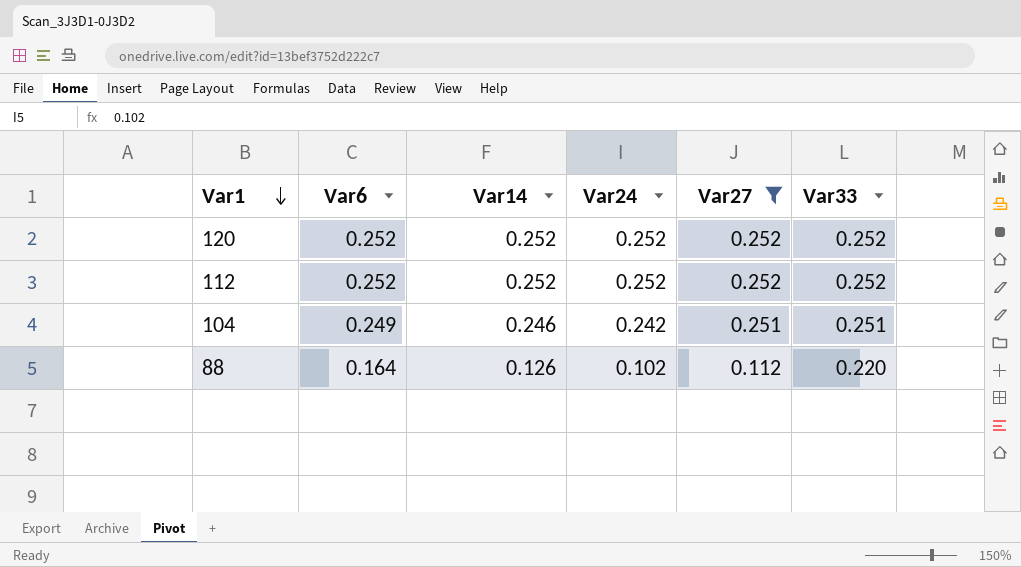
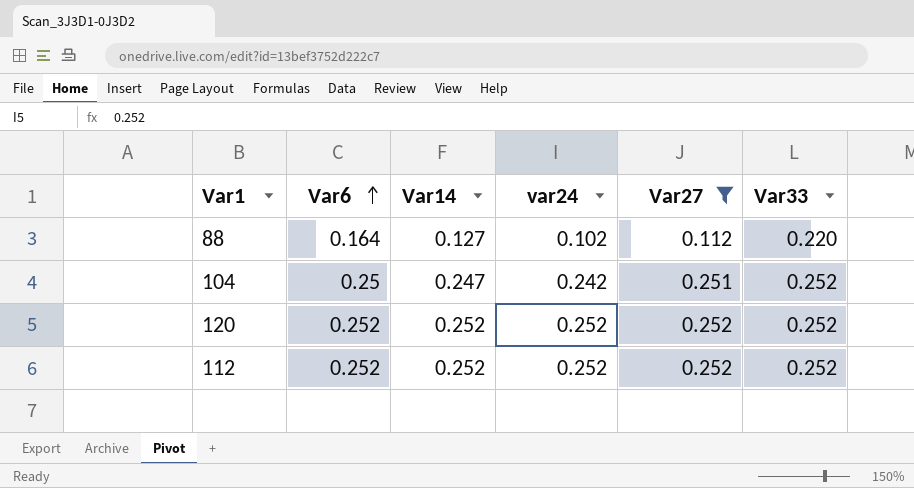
row order: Var1 descending -> Var6 ascending
column name: Var24 -> var24
88 | Var14: 0.126 -> 0.127
104 | Var6: 0.249 -> 0.25
104 | Var14: 0.246 -> 0.247
104 | Var33: 0.251 -> 0.252

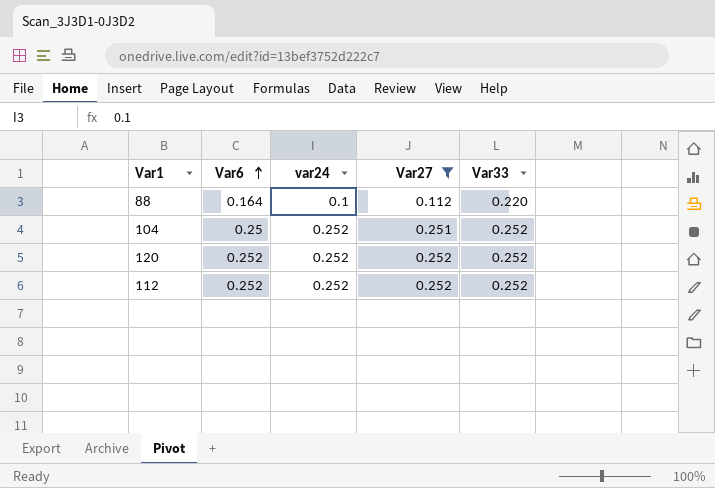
column Var14 | position: 3 -> none
88 | var24: 0.102 -> 0.1
104 | var24: 0.242 -> 0.252

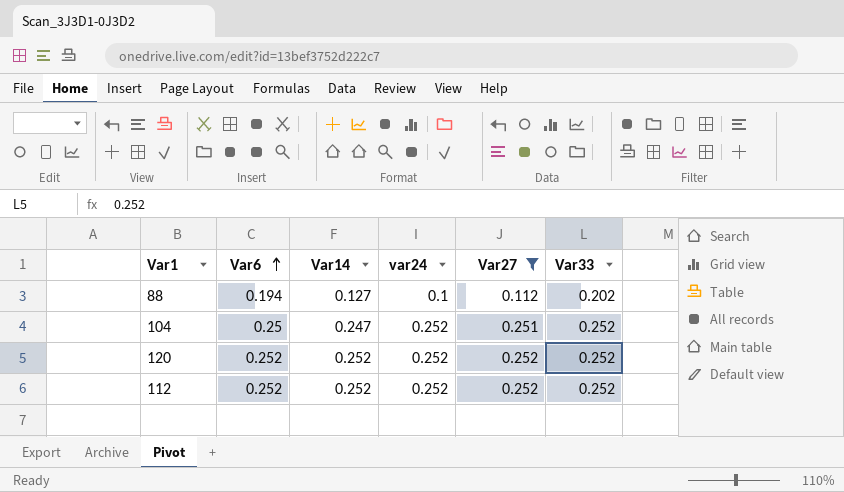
column Var14 | position: none -> 3
88 | Var6: 0.164 -> 0.194
88 | Var33: 0.220 -> 0.202

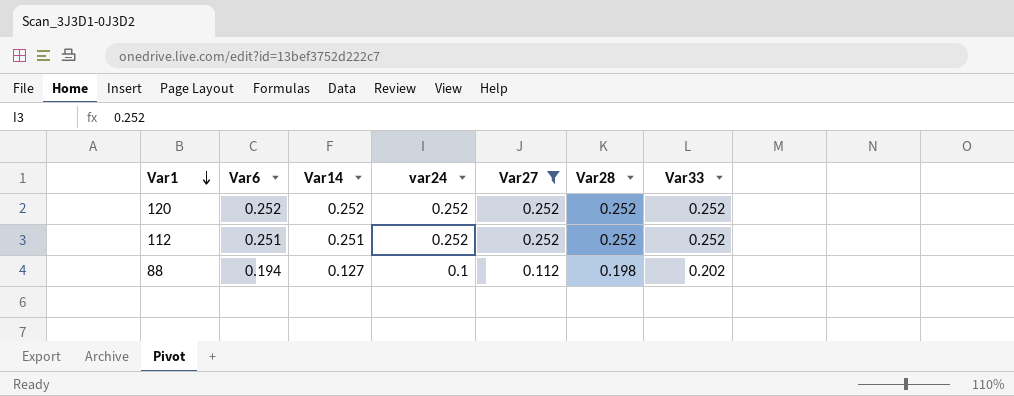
row order: Var6 ascending -> Var1 descending
column Var28 | position: none -> 6
row 104: 0.25 | 0.247 | 0.252 | 0.251 | 0.252 -> none
112 | Var6: 0.252 -> 0.251
112 | Var14: 0.252 -> 0.251

